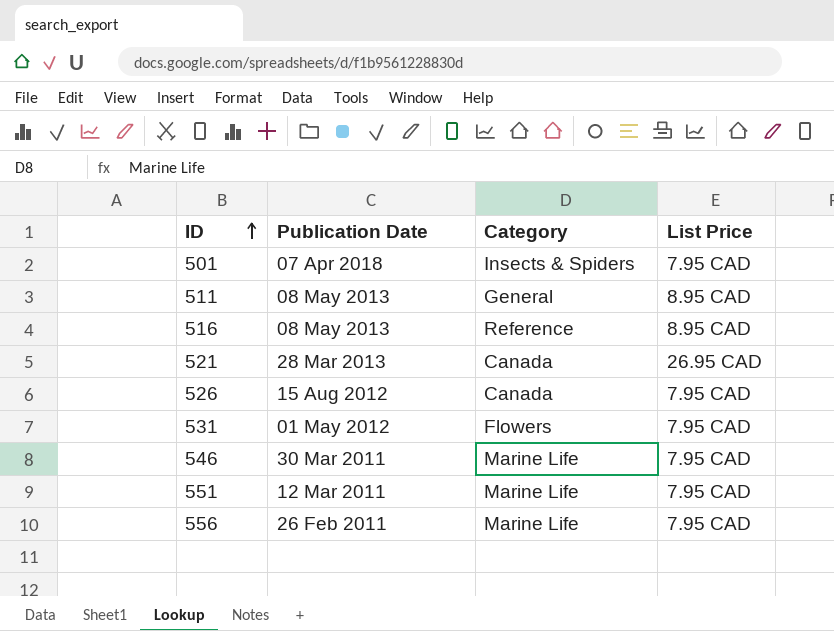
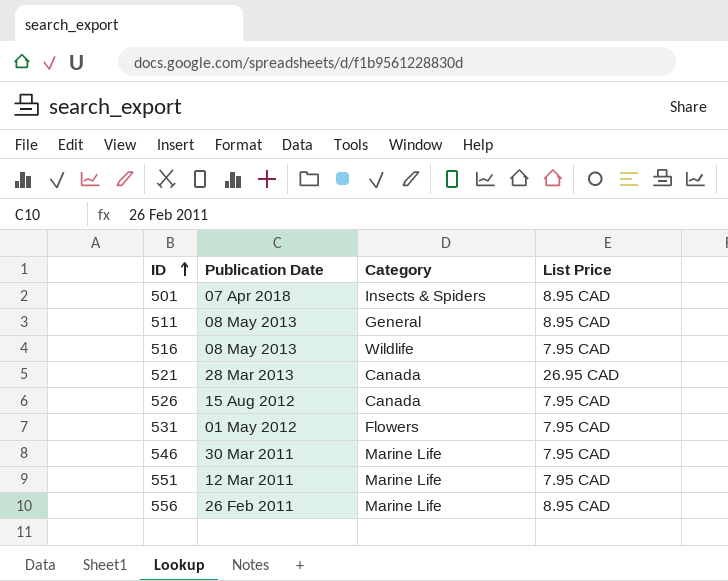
501 | List Price: 7.95 CAD -> 8.95 CAD
516 | Category: Reference -> Wildlife
516 | List Price: 8.95 CAD -> 7.95 CAD
556 | List Price: 7.95 CAD -> 8.95 CAD

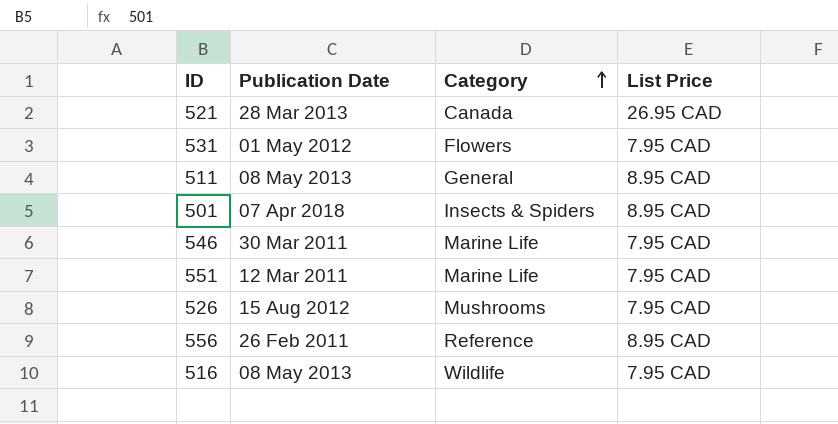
row order: ID ascending -> Category ascending
526 | Category: Canada -> Mushrooms
556 | Category: Marine Life -> Reference

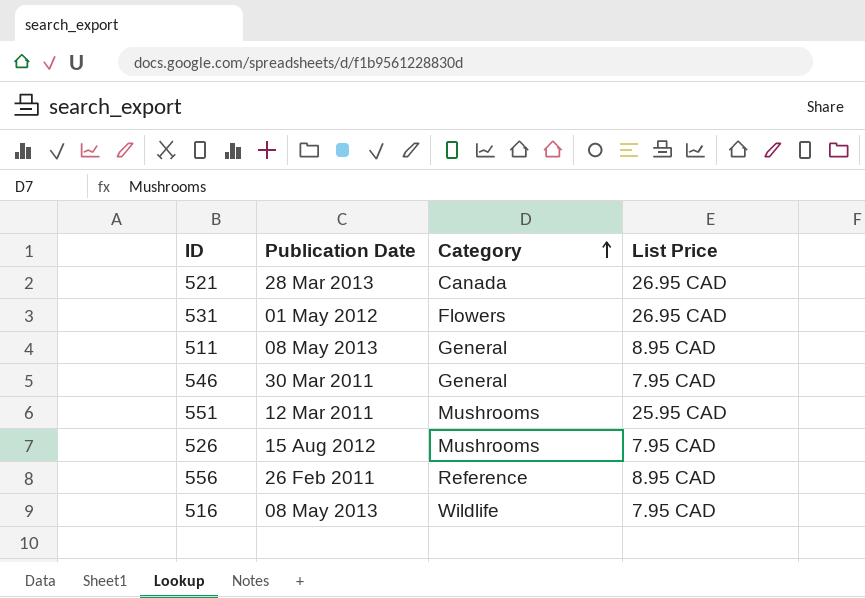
row 501: 07 Apr 2018 | Insects & Spiders | 8.95 CAD -> none
531 | List Price: 7.95 CAD -> 26.95 CAD
546 | Category: Marine Life -> General
551 | Category: Marine Life -> Mushrooms
551 | List Price: 7.95 CAD -> 25.95 CAD

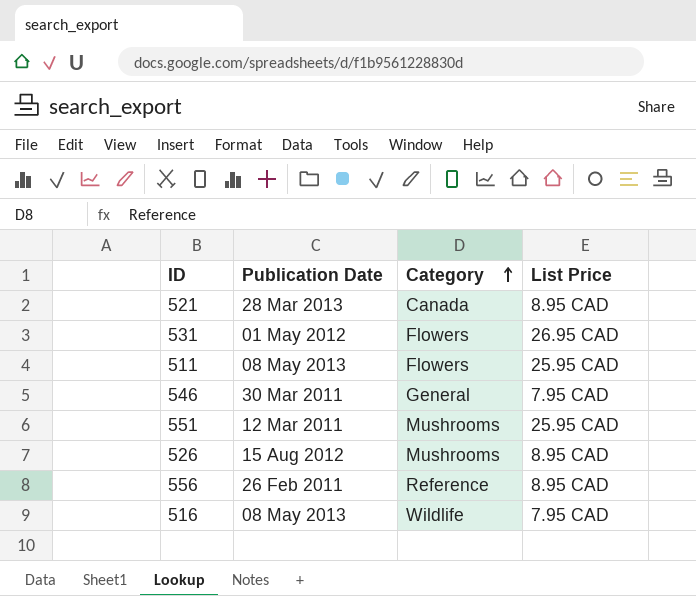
521 | List Price: 26.95 CAD -> 8.95 CAD
511 | Category: General -> Flowers
511 | List Price: 8.95 CAD -> 25.95 CAD
526 | List Price: 7.95 CAD -> 8.95 CAD

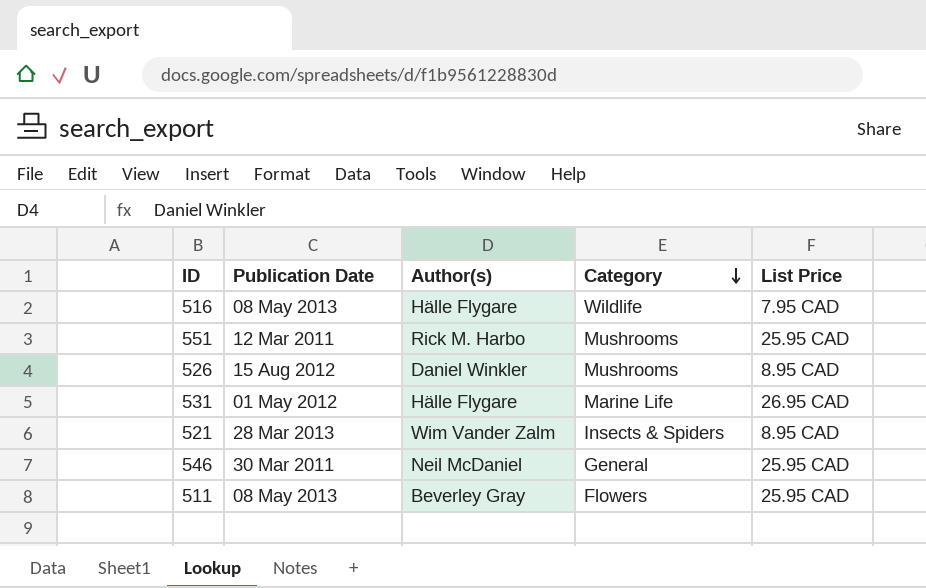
row order: Category ascending -> Category descending
column Author(s) | position: none -> 3
row 556: 26 Feb 2011 | Reference | 8.95 CAD -> none
531 | Category: Flowers -> Marine Life
521 | Category: Canada -> Insects & Spiders
546 | List Price: 7.95 CAD -> 25.95 CAD

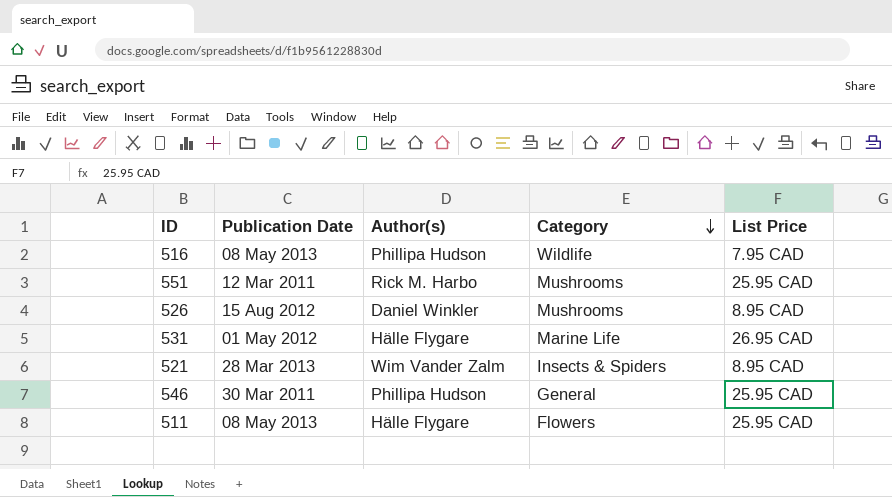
516 | Author(s): Hälle Flygare -> Phillipa Hudson
546 | Author(s): Neil McDaniel -> Phillipa Hudson
511 | Author(s): Beverley Gray -> Hälle Flygare

